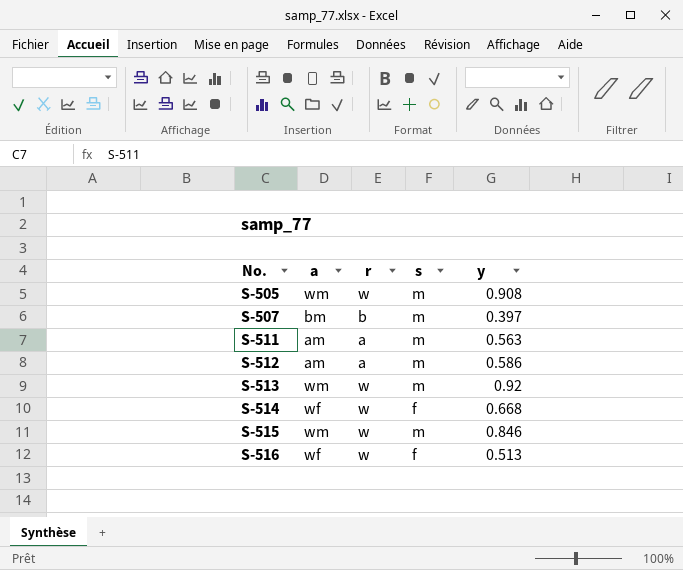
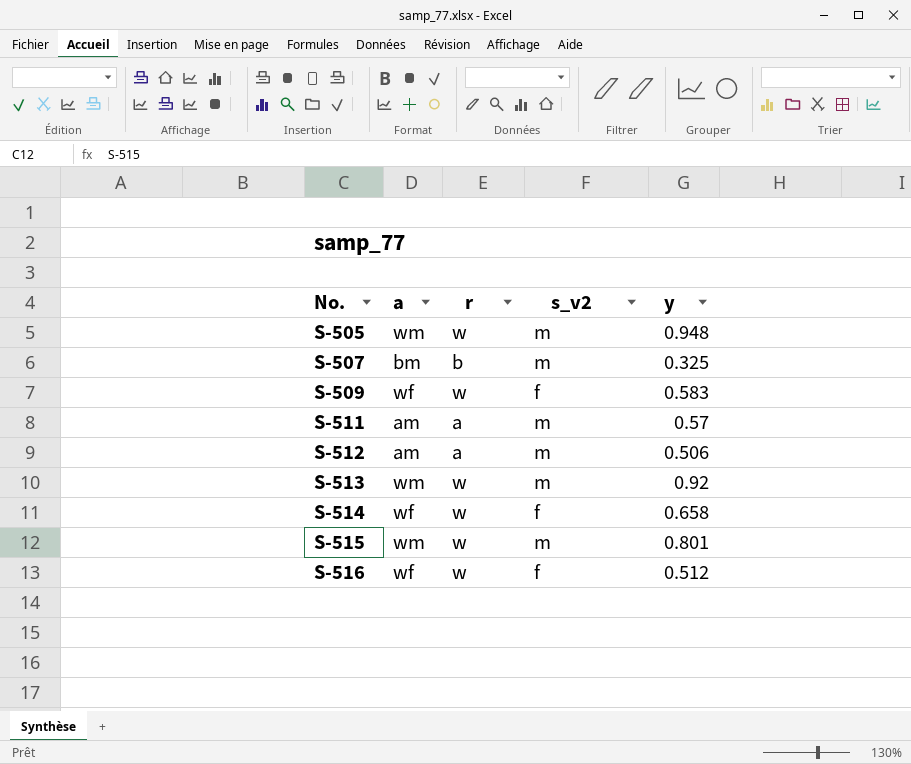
column name: s -> s_v2
S-505 | y: 0.908 -> 0.948
S-507 | y: 0.397 -> 0.325
row S-509: none -> wf | w | f | 0.583
S-511 | y: 0.563 -> 0.57
S-512 | y: 0.586 -> 0.506
S-514 | y: 0.668 -> 0.658
S-515 | y: 0.846 -> 0.801
S-516 | y: 0.513 -> 0.512

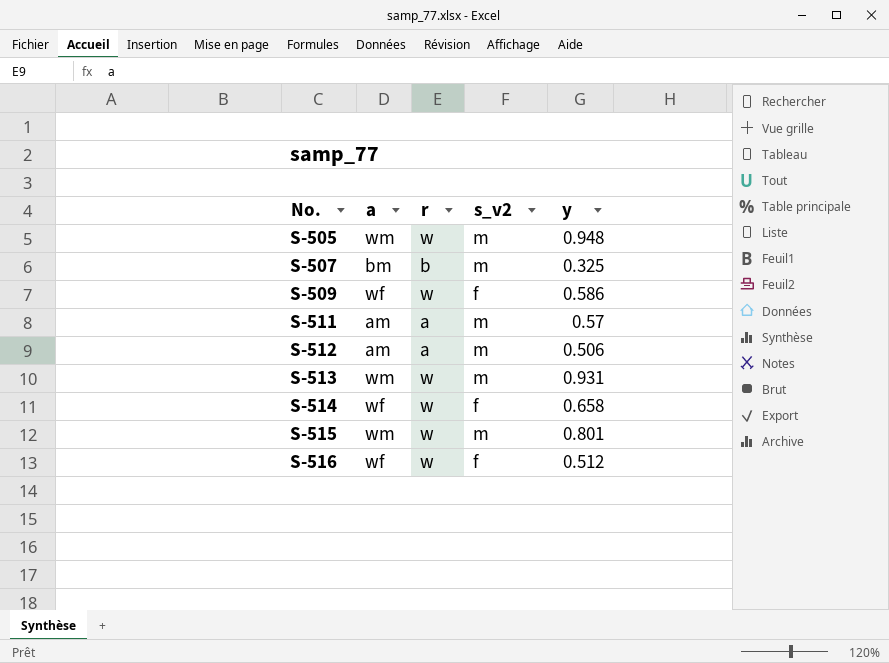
S-509 | y: 0.583 -> 0.586
S-513 | y: 0.92 -> 0.931

